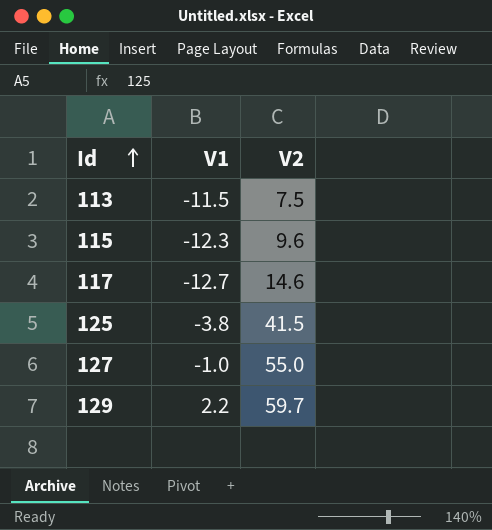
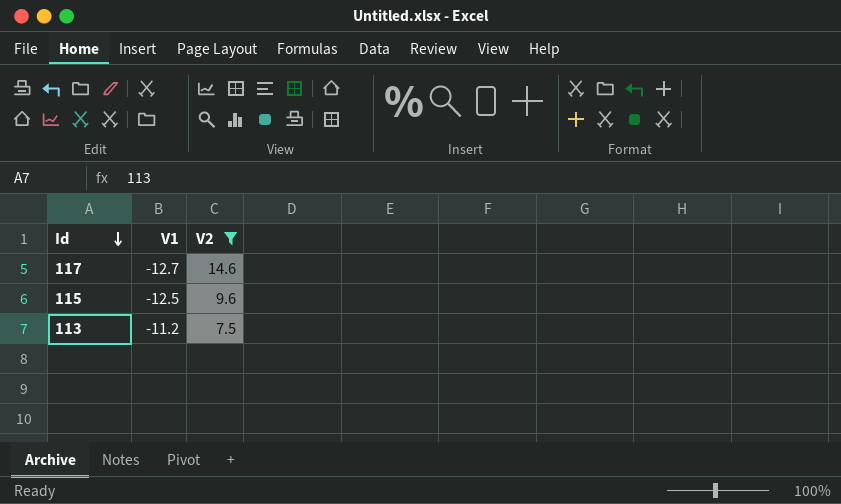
filter: none -> V2 <= 14.6
row order: Id ascending -> Id descending
115 | V1: -12.3 -> -12.5
113 | V1: -11.5 -> -11.2

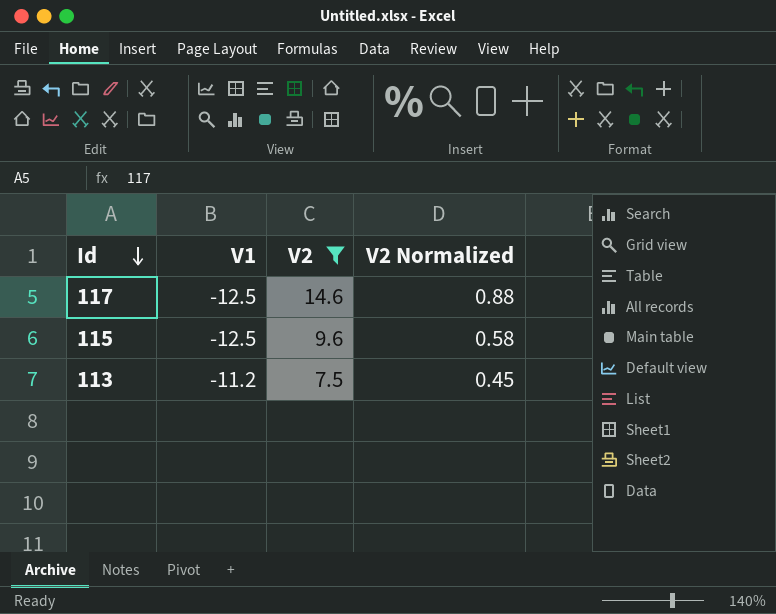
column V2 Normalized | formula: none -> [V2] * 0.06
117 | V1: -12.7 -> -12.5

